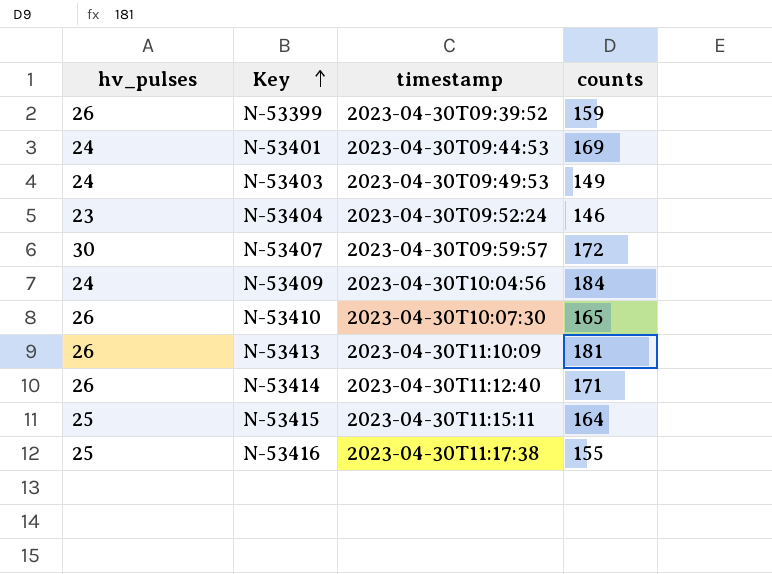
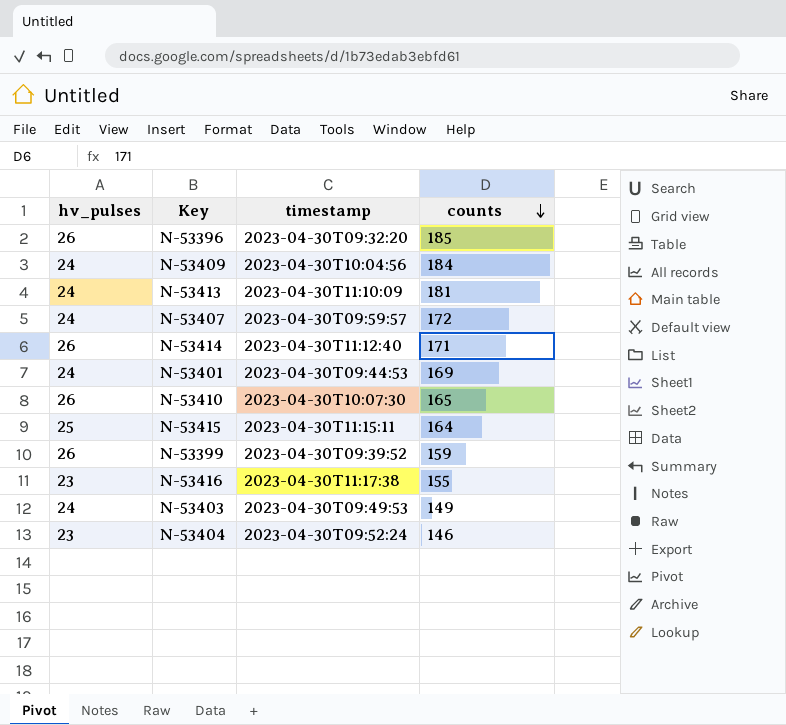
row order: Key ascending -> counts descending
row N-53396: none -> 26 | 2023-04-30T09:32:20 | 185
N-53413 | hv_pulses: 26 -> 24
N-53407 | hv_pulses: 30 -> 24
N-53416 | hv_pulses: 25 -> 23

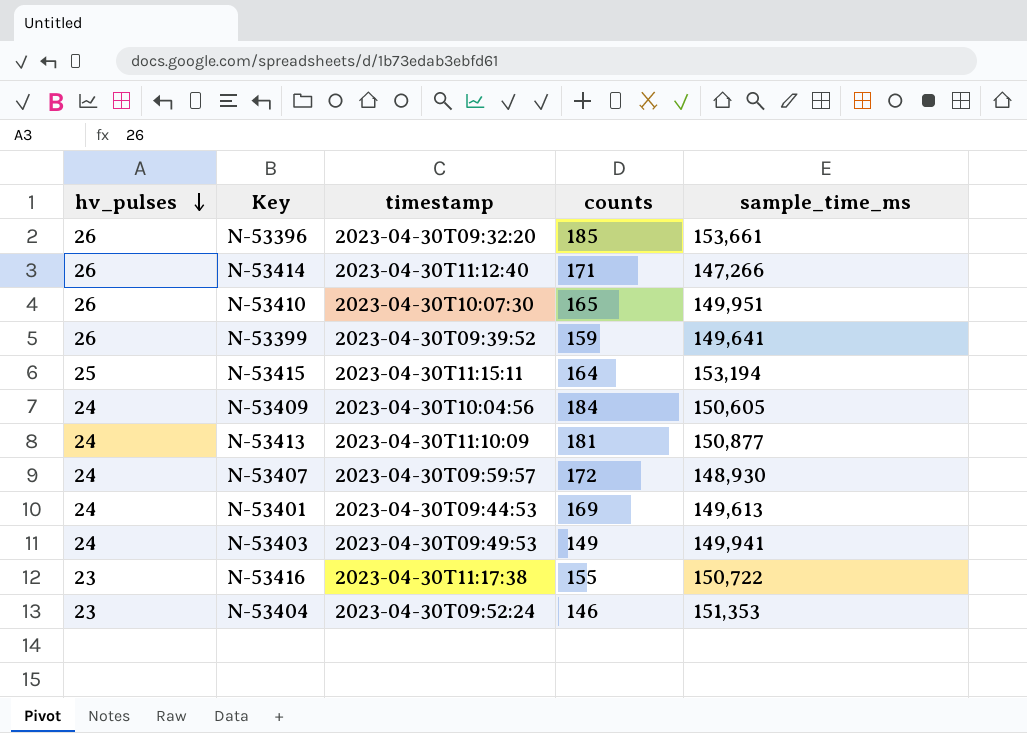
row order: counts descending -> hv_pulses descending
column sample_time_ms | position: none -> 5

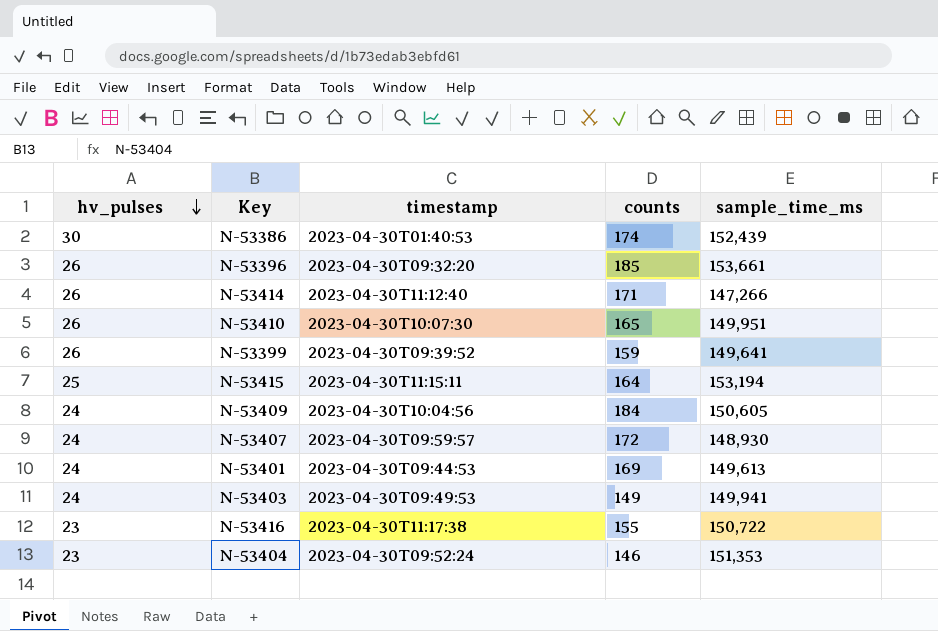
row N-53413: 24 | 2023-04-30T11:10:09 | 181 | 150,877 -> none
row N-53386: none -> 30 | 2023-04-30T01:40:53 | 174 | 152,439

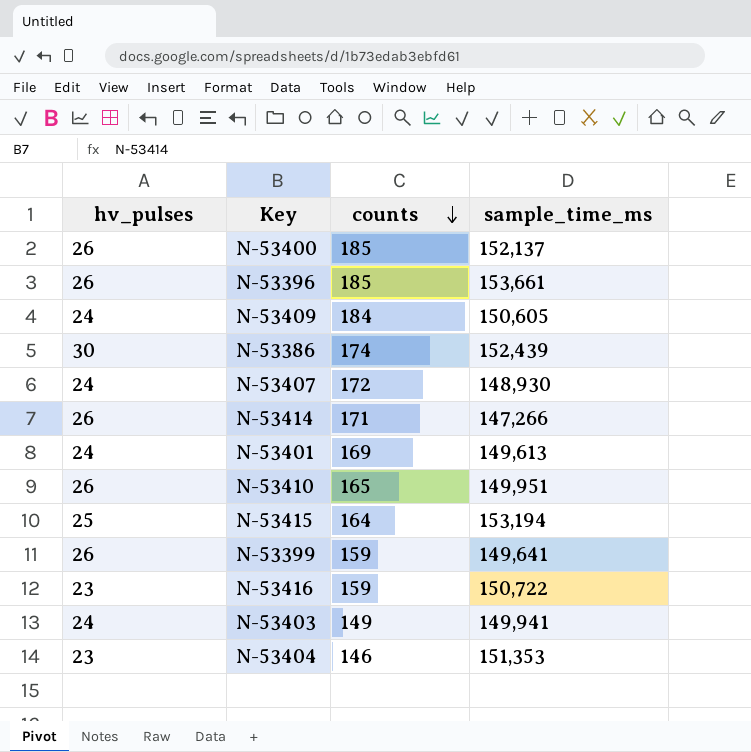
row order: hv_pulses descending -> counts descending
column timestamp | position: 3 -> none
row N-53400: none -> 26 | 185 | 152,137
N-53416 | counts: 155 -> 159

